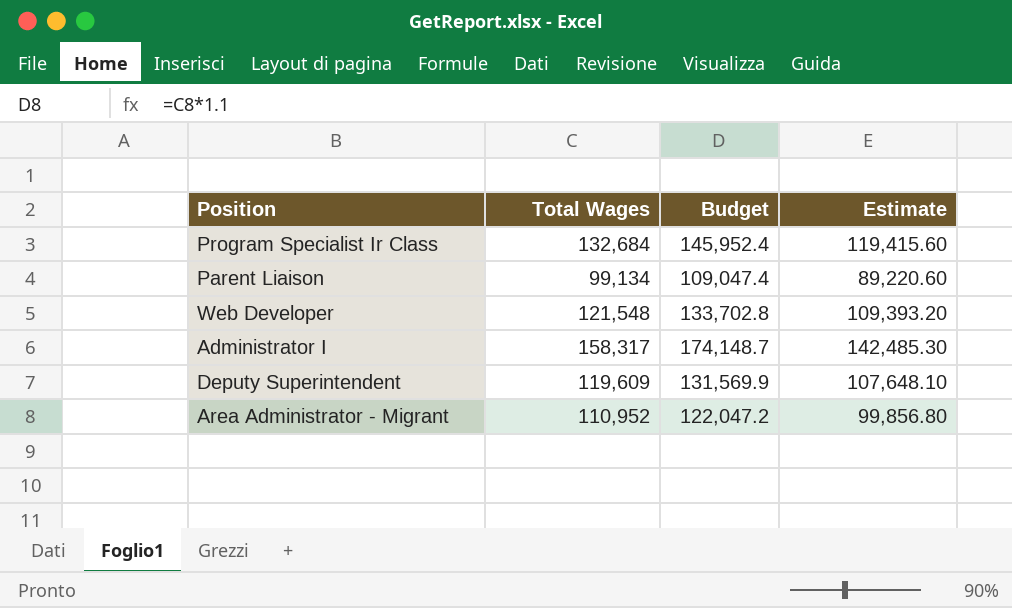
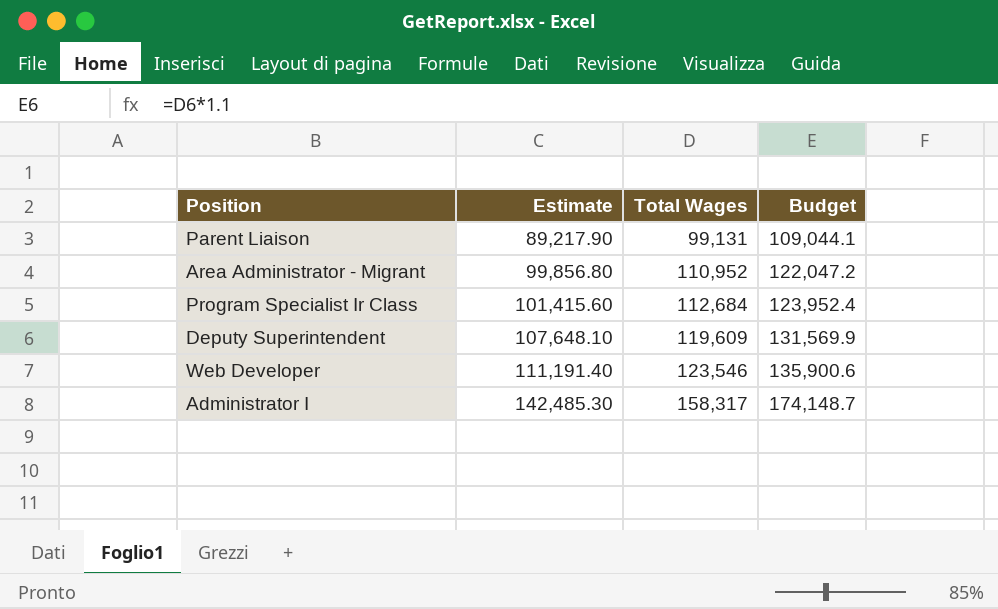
row order: none -> Estimate ascending
column Estimate | position: 4 -> 2
Parent Liaison | Estimate: 89,220.60 -> 89,217.90
Parent Liaison | Total Wages: 99,134 -> 99,131
Parent Liaison | Budget: 109,047.4 -> 109,044.1
Program Specialist Ir Class | Estimate: 119,415.60 -> 101,415.60
Program Specialist Ir Class | Total Wages: 132,684 -> 112,684
Program Specialist Ir Class | Budget: 145,952.4 -> 123,952.4
Web Developer | Estimate: 109,393.20 -> 111,191.40
Web Developer | Total Wages: 121,548 -> 123,546
Web Developer | Budget: 133,702.8 -> 135,900.6

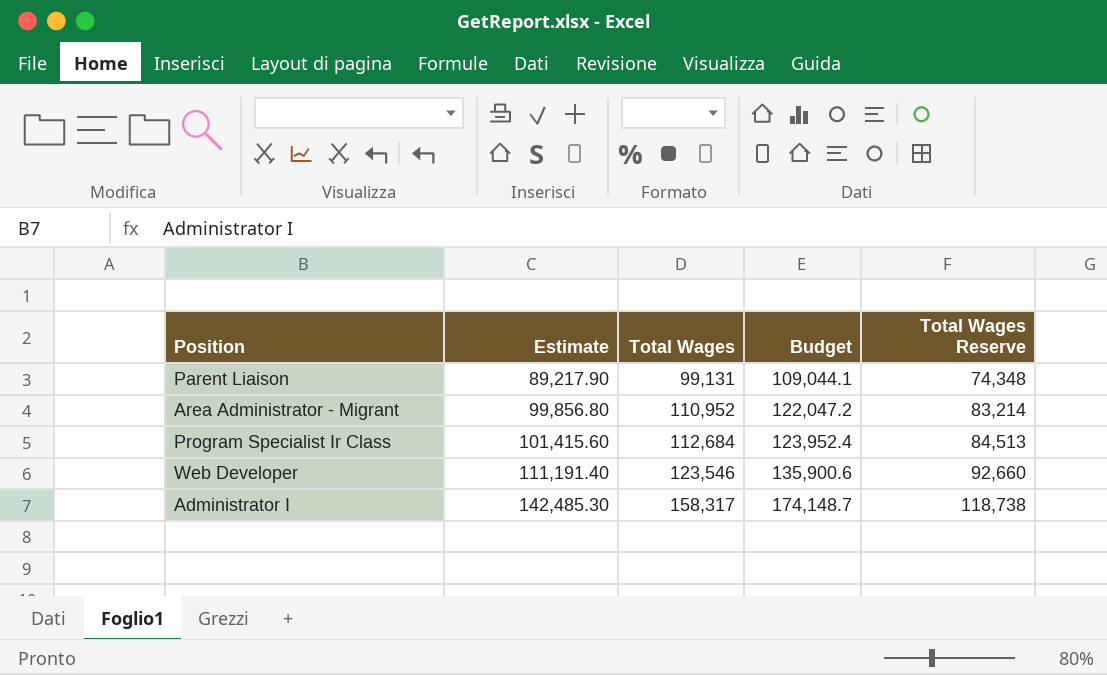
column Total Wages Reserve | formula: none -> [Total Wages] * 0.75
row Deputy Superintendent: 107,648.10 | 119,609 | 131,569.9 -> none

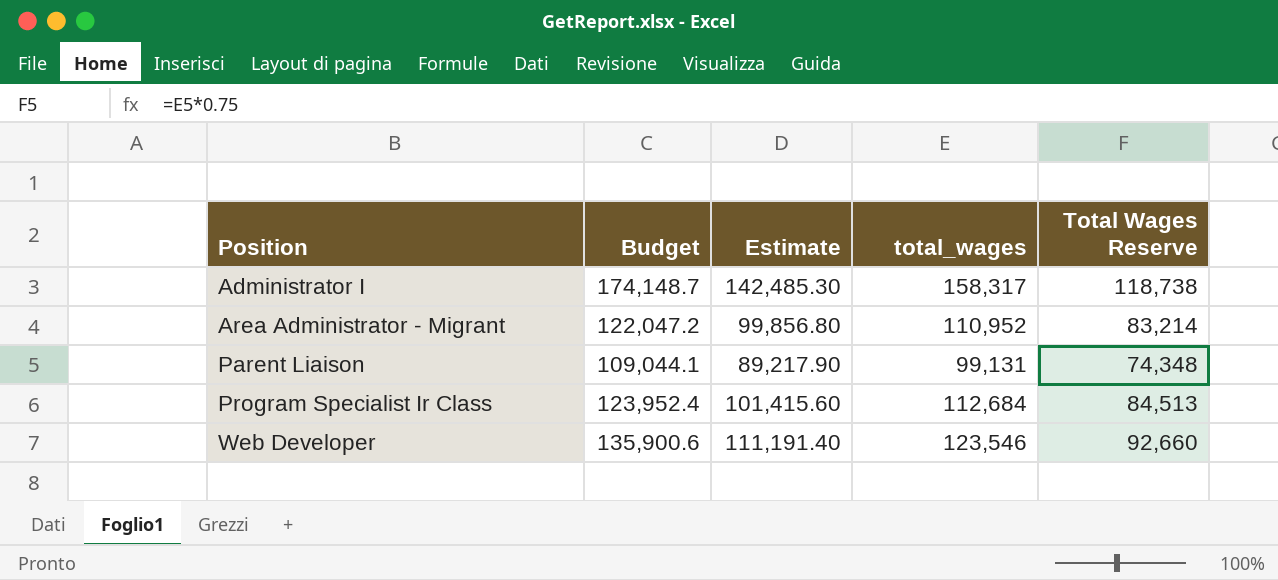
row order: Estimate ascending -> Position ascending
column Budget | position: 4 -> 2
column name: Total Wages -> total_wages

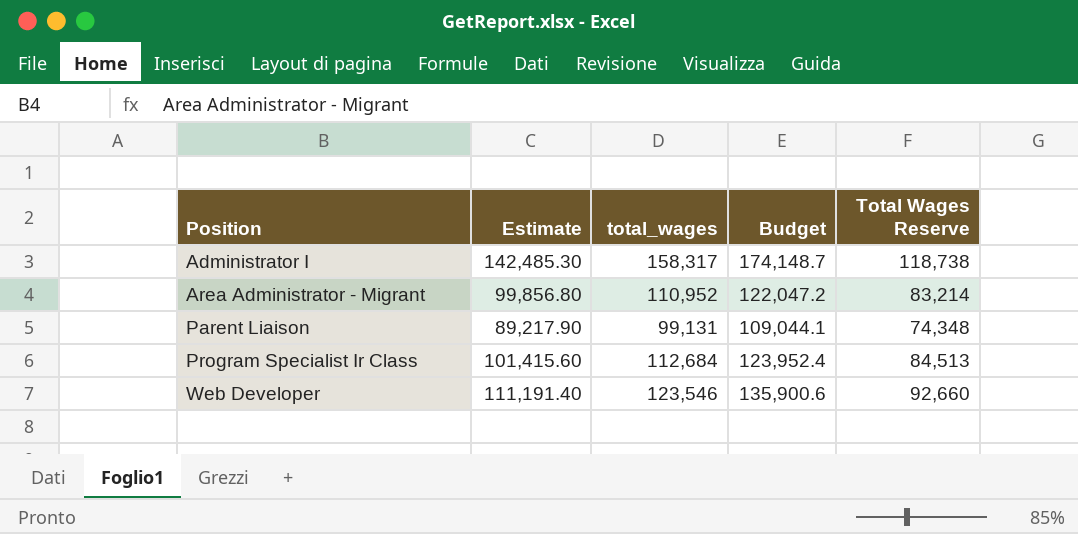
column Budget | position: 2 -> 4

